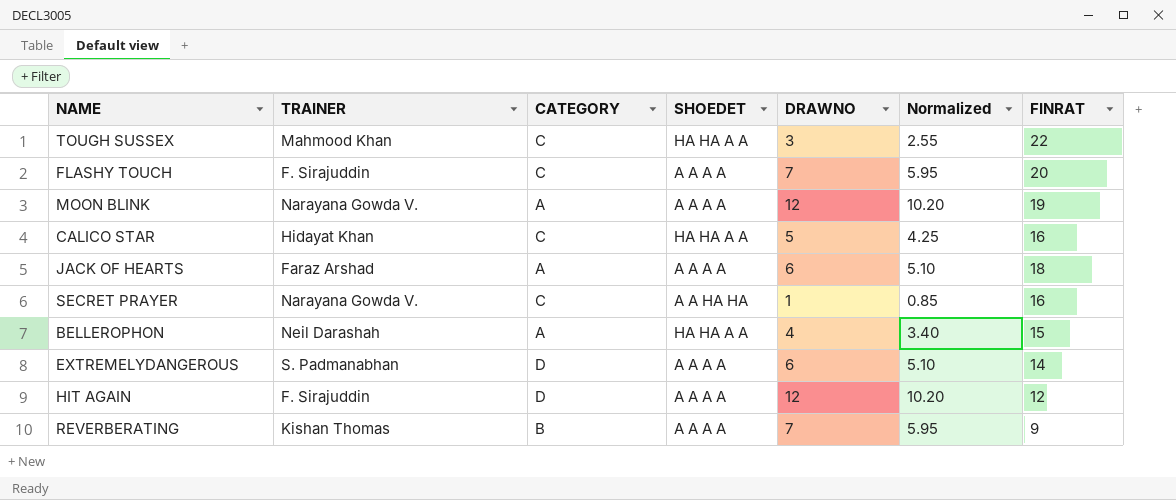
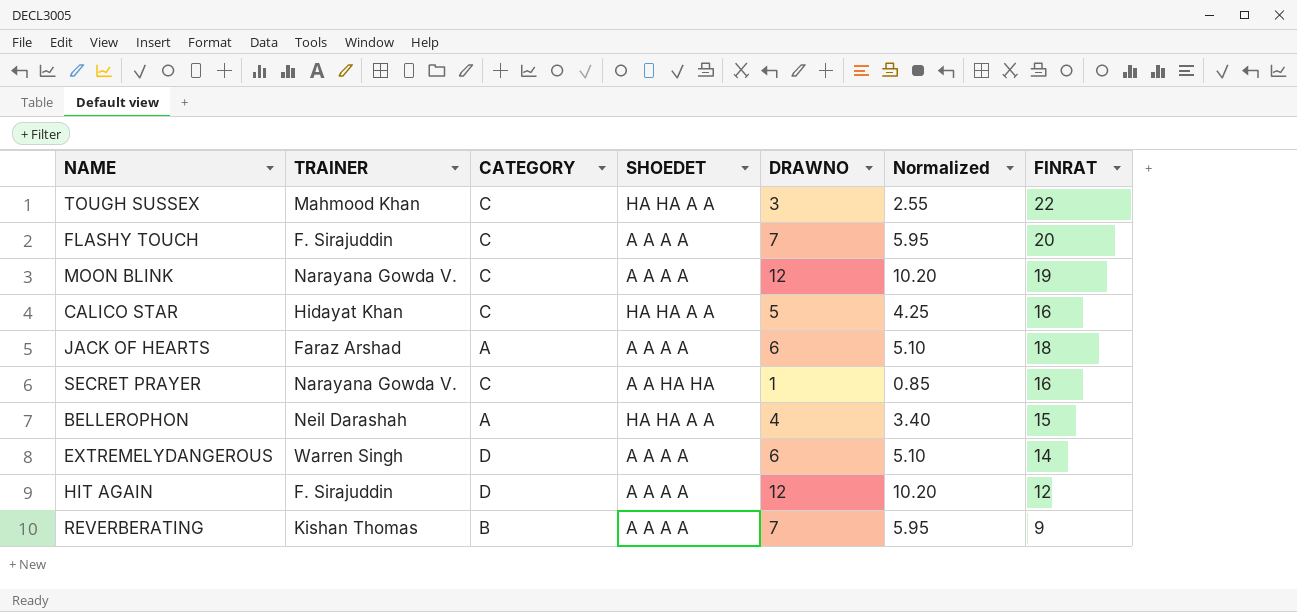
MOON BLINK | CATEGORY: A -> C
EXTREMELYDANGEROUS | TRAINER: S. Padmanabhan -> Warren Singh

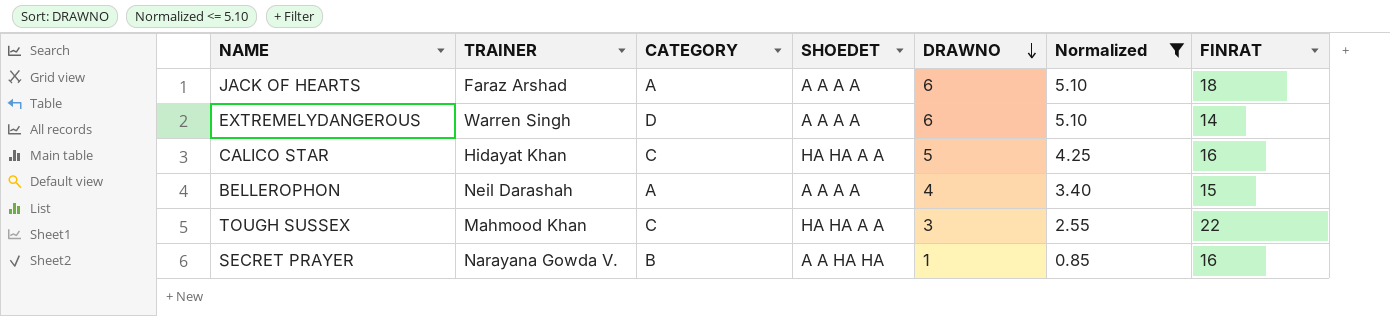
filter: none -> Normalized <= 5.10
row order: none -> DRAWNO descending
BELLEROPHON | SHOEDET: HA HA A A -> A A A A
SECRET PRAYER | CATEGORY: C -> B

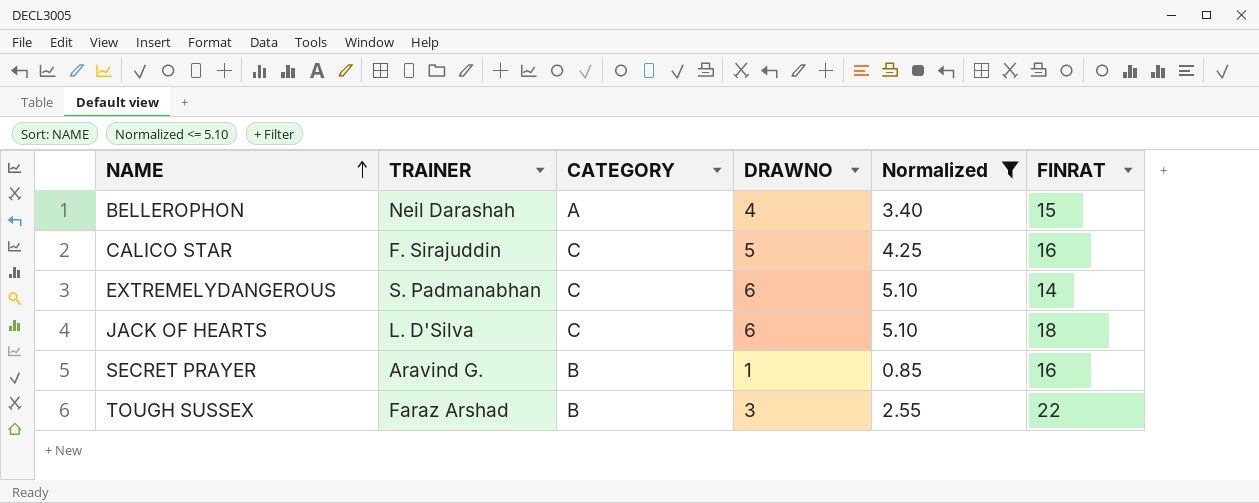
row order: DRAWNO descending -> NAME ascending
column SHOEDET | position: 4 -> none
CALICO STAR | TRAINER: Hidayat Khan -> F. Sirajuddin
EXTREMELYDANGEROUS | TRAINER: Warren Singh -> S. Padmanabhan
EXTREMELYDANGEROUS | CATEGORY: D -> C
JACK OF HEARTS | TRAINER: Faraz Arshad -> L. D'Silva
JACK OF HEARTS | CATEGORY: A -> C
SECRET PRAYER | TRAINER: Narayana Gowda V. -> Aravind G.
TOUGH SUSSEX | TRAINER: Mahmood Khan -> Faraz Arshad
TOUGH SUSSEX | CATEGORY: C -> B

